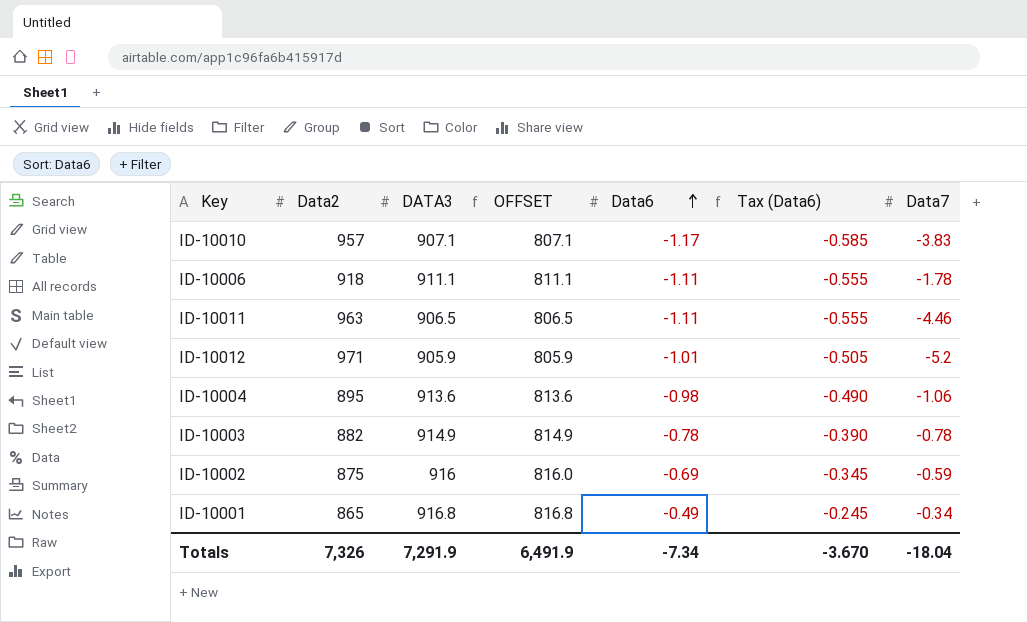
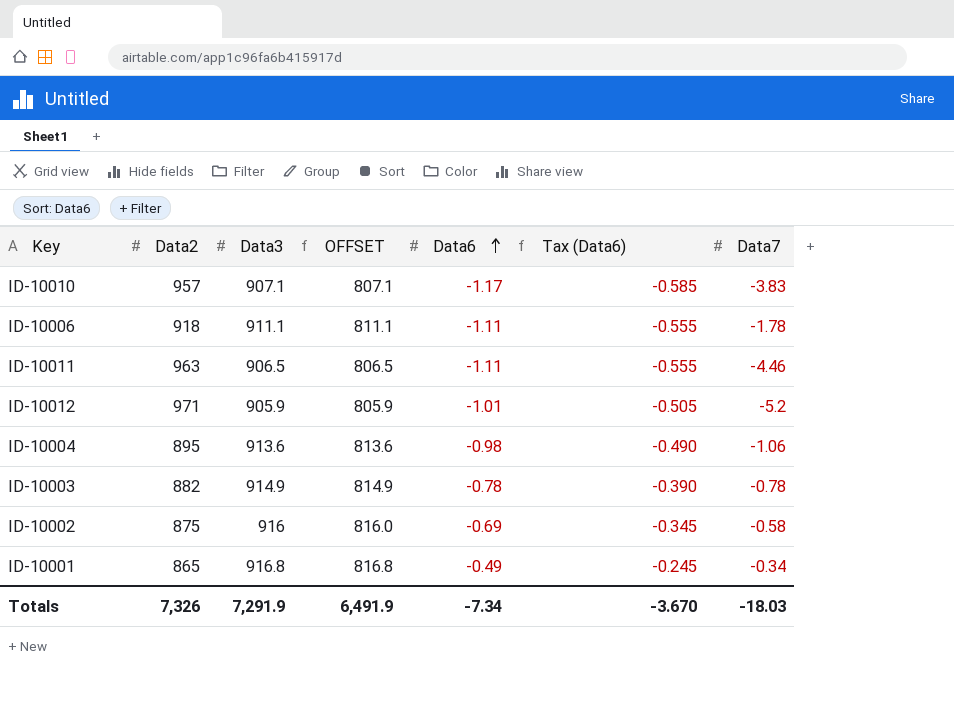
column name: DATA3 -> Data3
ID-10002 | Data7: -0.59 -> -0.58
Totals | Data7: -18.04 -> -18.03

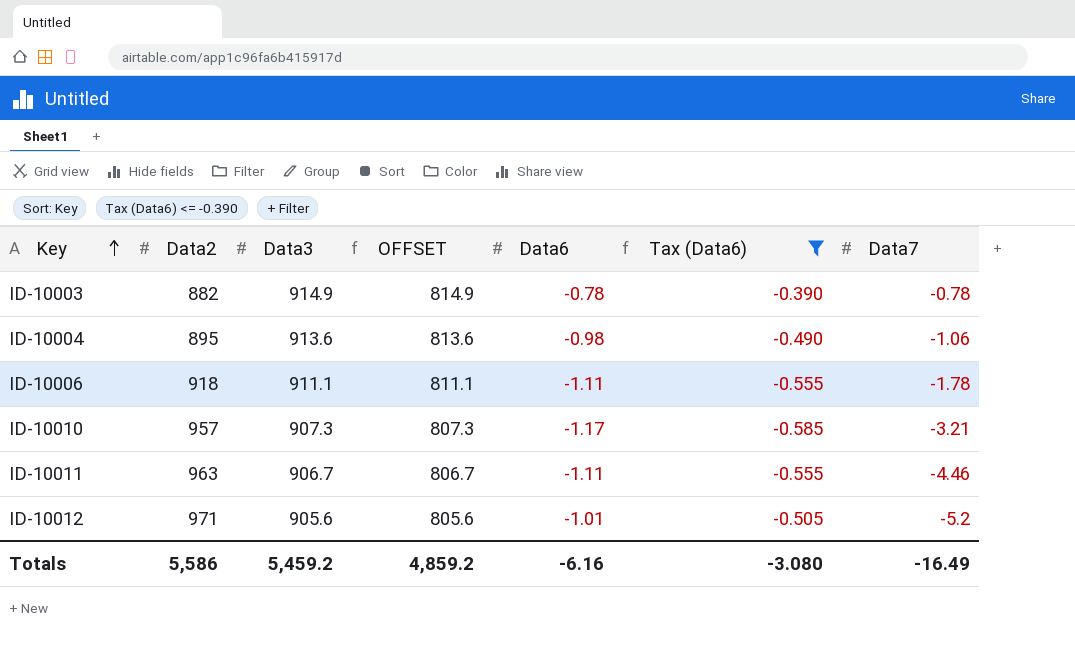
filter: none -> Tax (Data6) <= -0.390
row order: Data6 ascending -> Key ascending
ID-10010 | Data3: 907.1 -> 907.3
ID-10010 | OFFSET: 807.1 -> 807.3
ID-10010 | Data7: -3.83 -> -3.21
ID-10011 | Data3: 906.5 -> 906.7
ID-10011 | OFFSET: 806.5 -> 806.7
ID-10012 | Data3: 905.9 -> 905.6
ID-10012 | OFFSET: 805.9 -> 805.6
Totals | Data2: 7,326 -> 5,586
Totals | Data3: 7,291.9 -> 5,459.2
Totals | OFFSET: 6,491.9 -> 4,859.2
Totals | Data6: -7.34 -> -6.16
Totals | Tax (Data6): -3.670 -> -3.080
Totals | Data7: -18.03 -> -16.49

